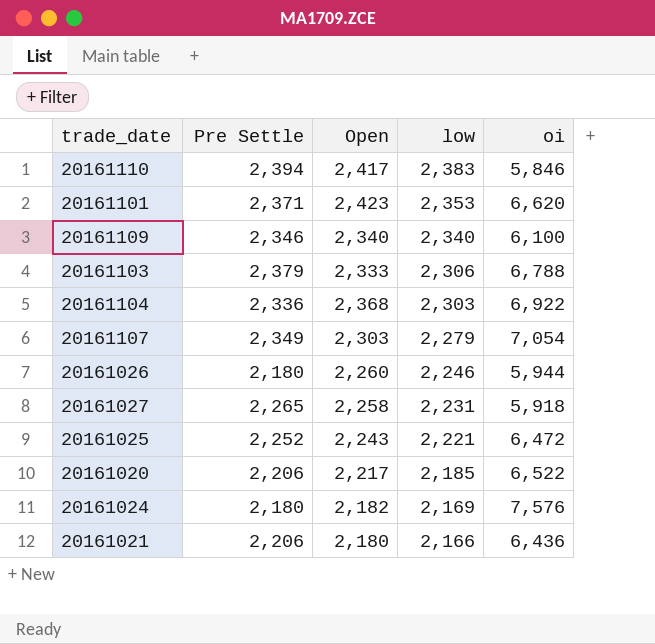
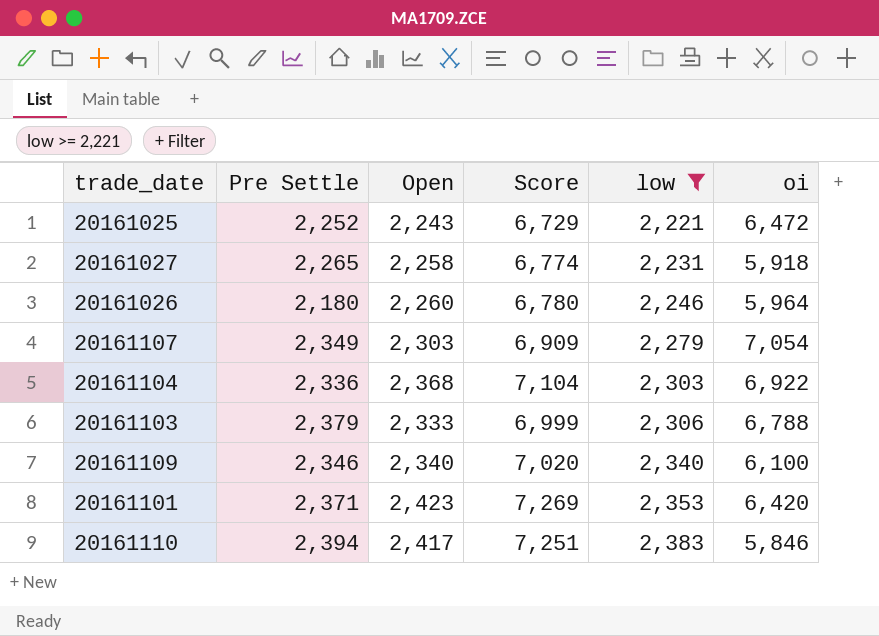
filter: none -> low >= 2,221
row order: low descending -> low ascending
column Score | formula: none -> [Open] * 3
20161026 | oi: 5,944 -> 5,964
20161101 | oi: 6,620 -> 6,420

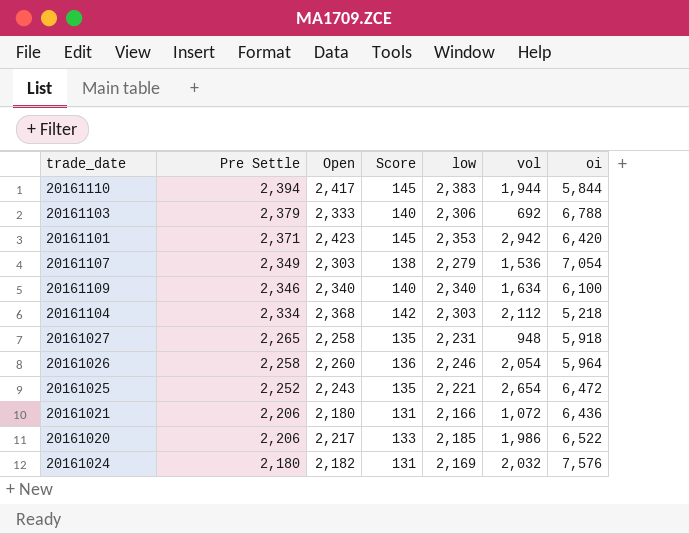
filter: low >= 2,221 -> none
row order: low ascending -> Pre Settle descending
column Score | formula: [Open] * 3 -> [Open] * 0.06
column vol | position: none -> 6
20161110 | oi: 5,846 -> 5,844
20161104 | Pre Settle: 2,336 -> 2,334
20161104 | oi: 6,922 -> 5,218
20161026 | Pre Settle: 2,180 -> 2,258

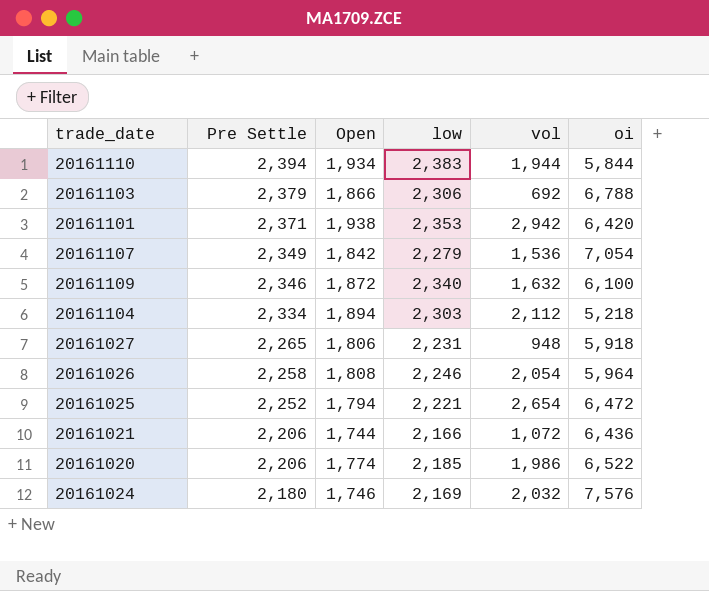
column Score | formula: [Open] * 0.06 -> none
20161110 | Open: 2,417 -> 1,934
20161103 | Open: 2,333 -> 1,866
20161101 | Open: 2,423 -> 1,938
20161107 | Open: 2,303 -> 1,842
20161109 | Open: 2,340 -> 1,872
20161109 | vol: 1,634 -> 1,632
20161104 | Open: 2,368 -> 1,894
20161027 | Open: 2,258 -> 1,806
20161026 | Open: 2,260 -> 1,808
20161025 | Open: 2,243 -> 1,794
20161021 | Open: 2,180 -> 1,744
20161020 | Open: 2,217 -> 1,774
20161024 | Open: 2,182 -> 1,746

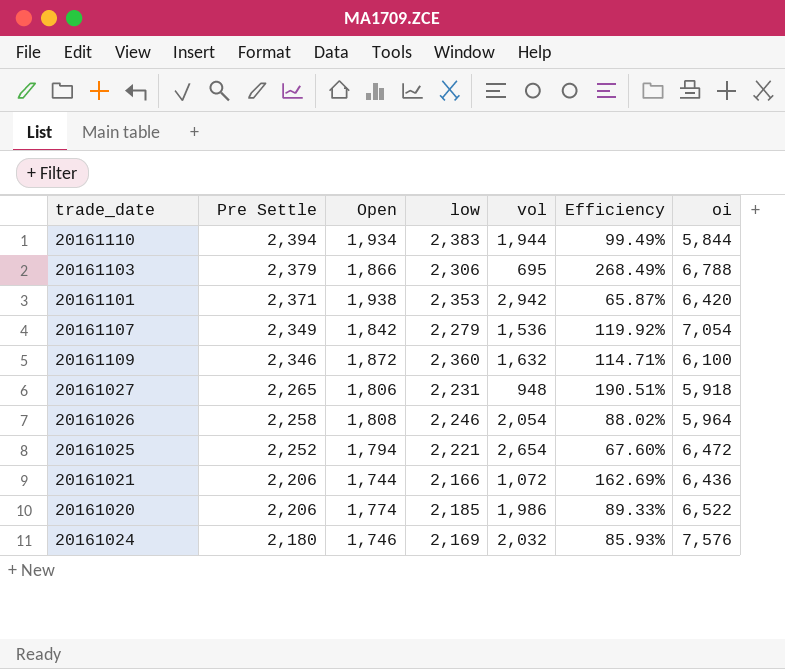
column Efficiency | formula: none -> [Open] / [vol]
row 20161104: 2,334 | 1,894 | 2,303 | 2,112 | 5,218 -> none
20161103 | vol: 692 -> 695
20161109 | low: 2,340 -> 2,360

